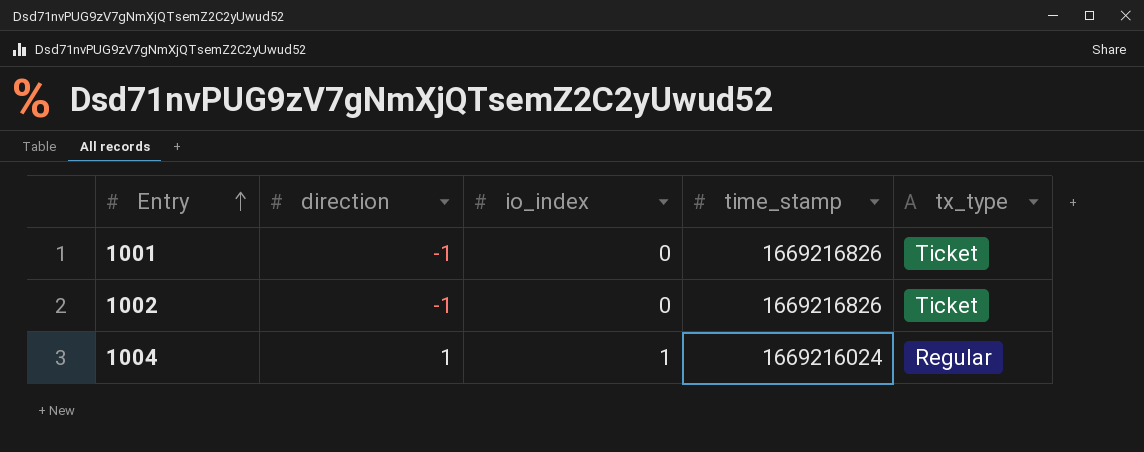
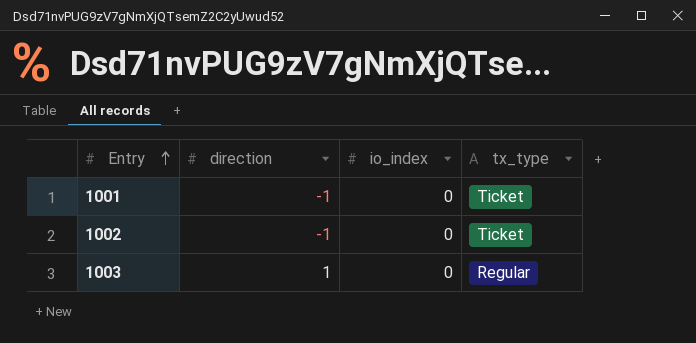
column time_stamp | position: 4 -> none
row 1004: 1 | 1 | 1669216024 | Regular -> none
row 1003: none -> 1 | 0 | Regular

